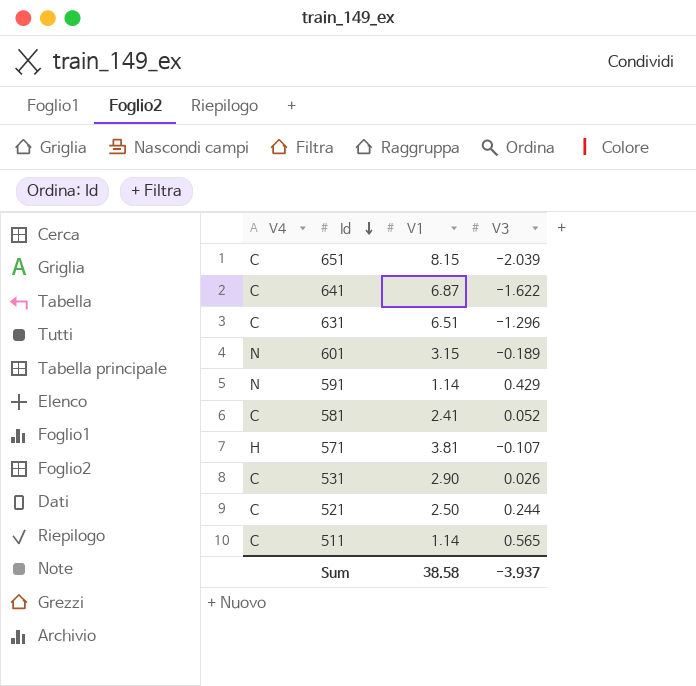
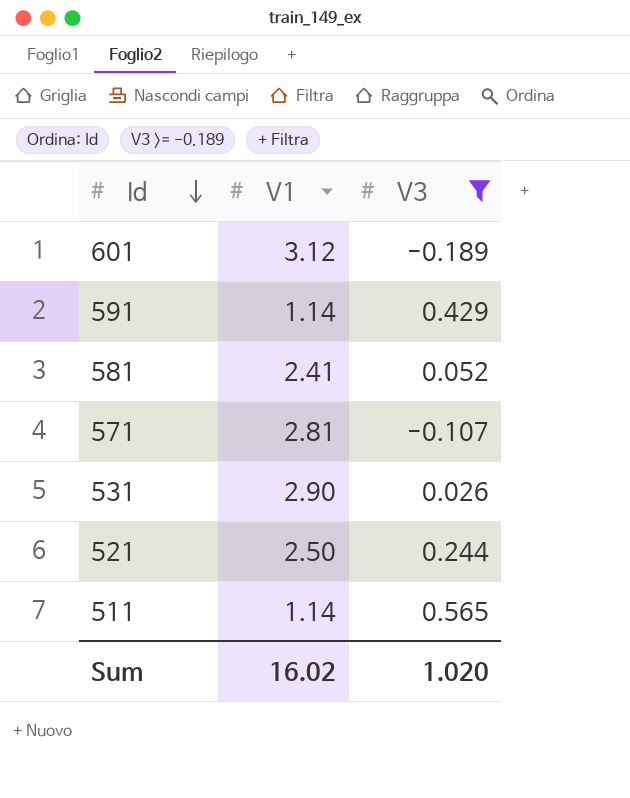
filter: none -> V3 >= -0.189
column V4 | position: 1 -> none
601 | V1: 3.15 -> 3.12
571 | V1: 3.81 -> 2.81
Sum | V1: 38.58 -> 16.02
Sum | V3: -3.937 -> 1.020

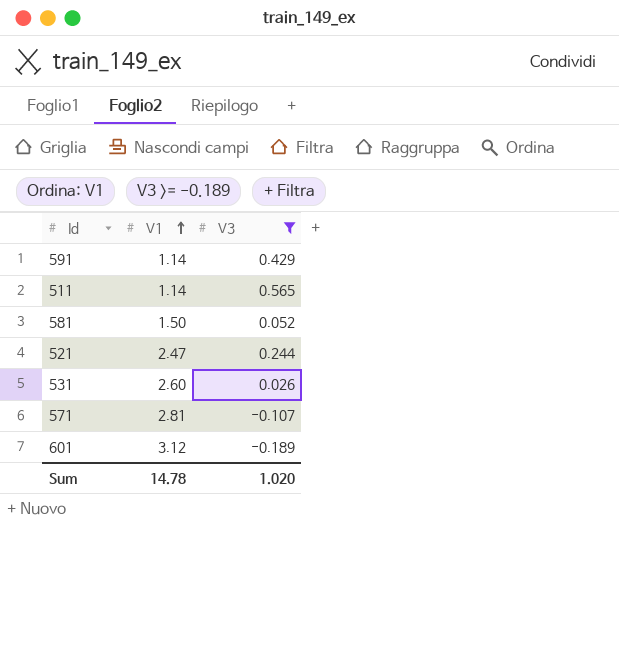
row order: Id descending -> V1 ascending
581 | V1: 2.41 -> 1.50
521 | V1: 2.50 -> 2.47
531 | V1: 2.90 -> 2.60
Sum | V1: 16.02 -> 14.78

